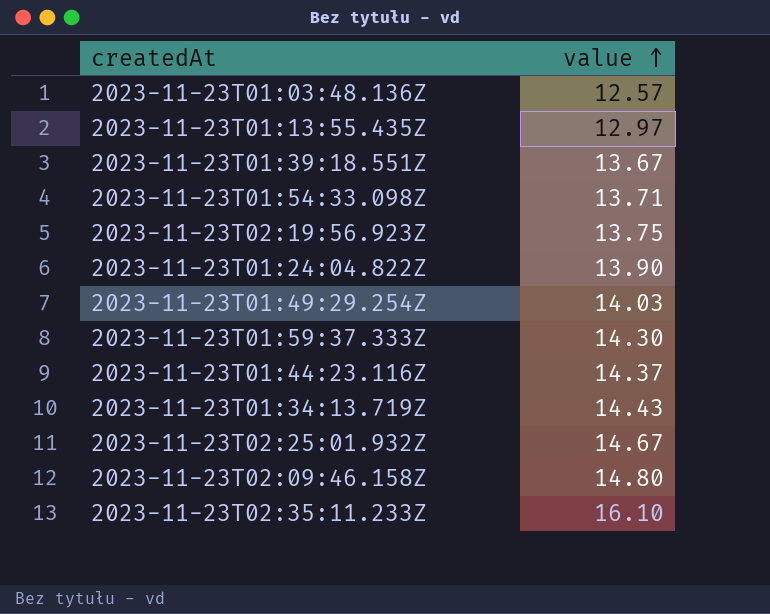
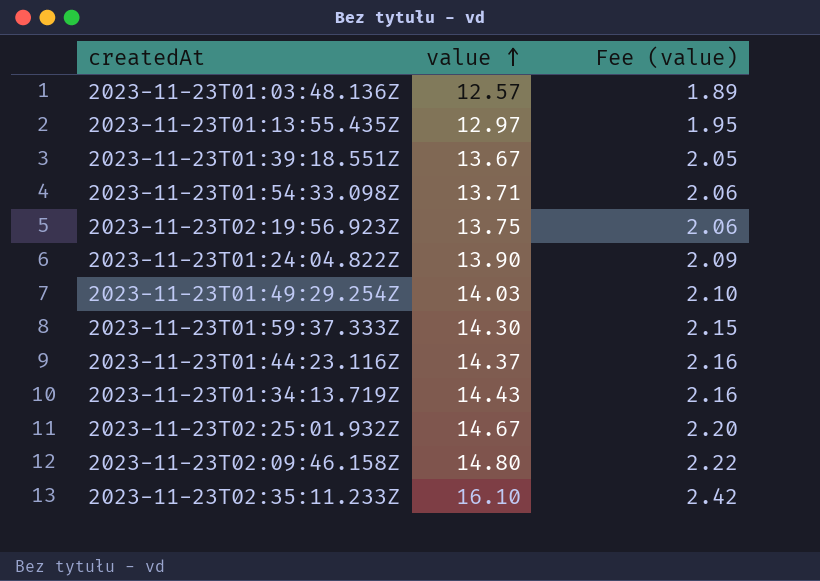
column Fee (value) | formula: none -> [value] * 0.15

